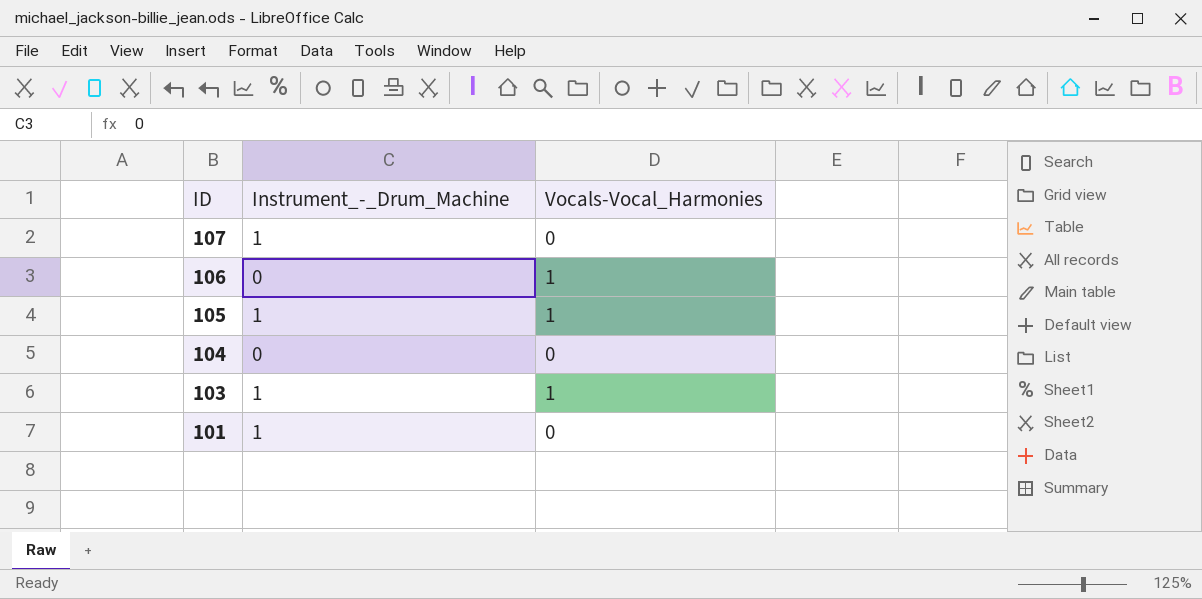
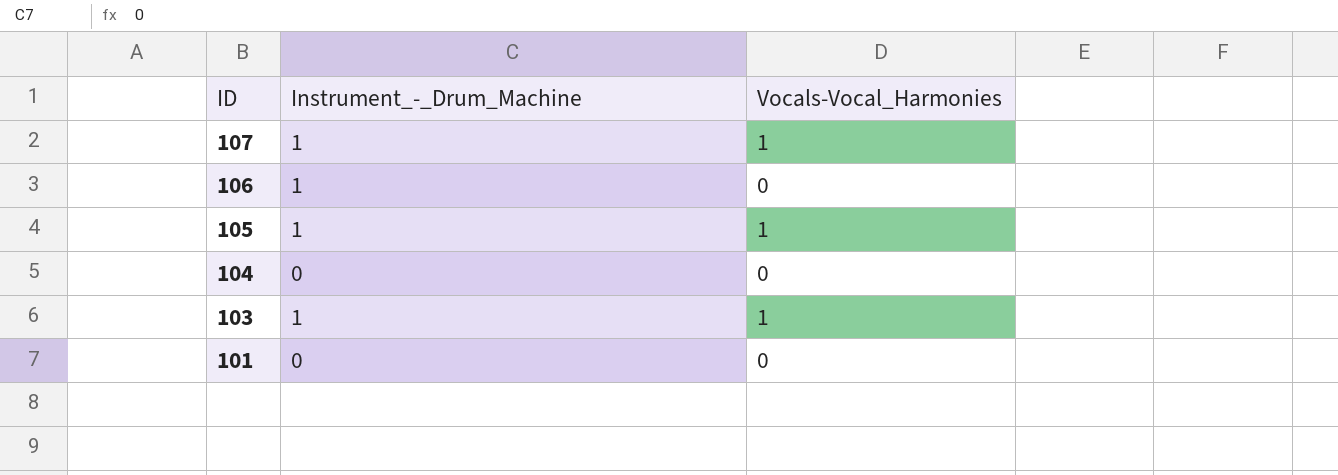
107 | Vocals-Vocal_Harmonies: 0 -> 1
106 | Instrument_-_Drum_Machine: 0 -> 1
106 | Vocals-Vocal_Harmonies: 1 -> 0
101 | Instrument_-_Drum_Machine: 1 -> 0

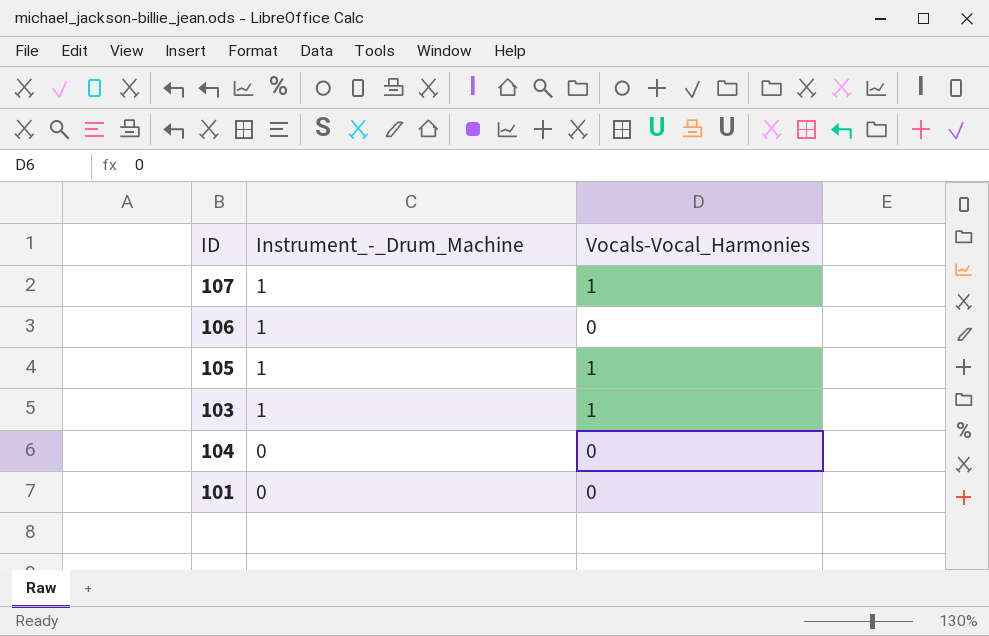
row order: ID descending -> Instrument_-_Drum_Machine descending

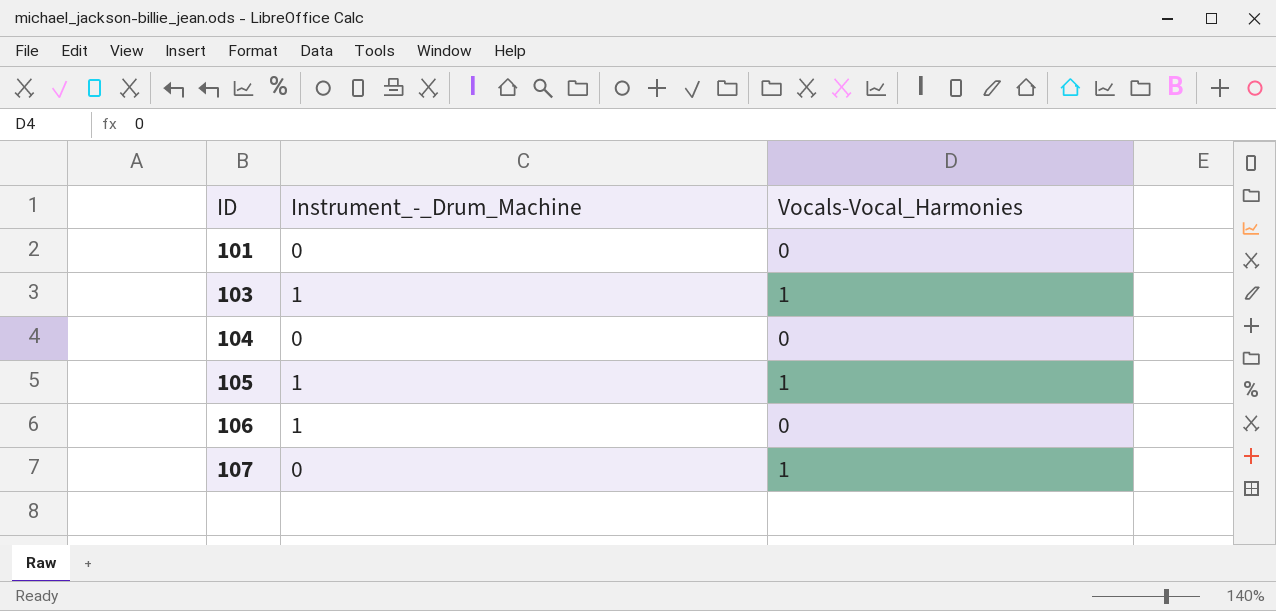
row order: Instrument_-_Drum_Machine descending -> ID ascending
107 | Instrument_-_Drum_Machine: 1 -> 0

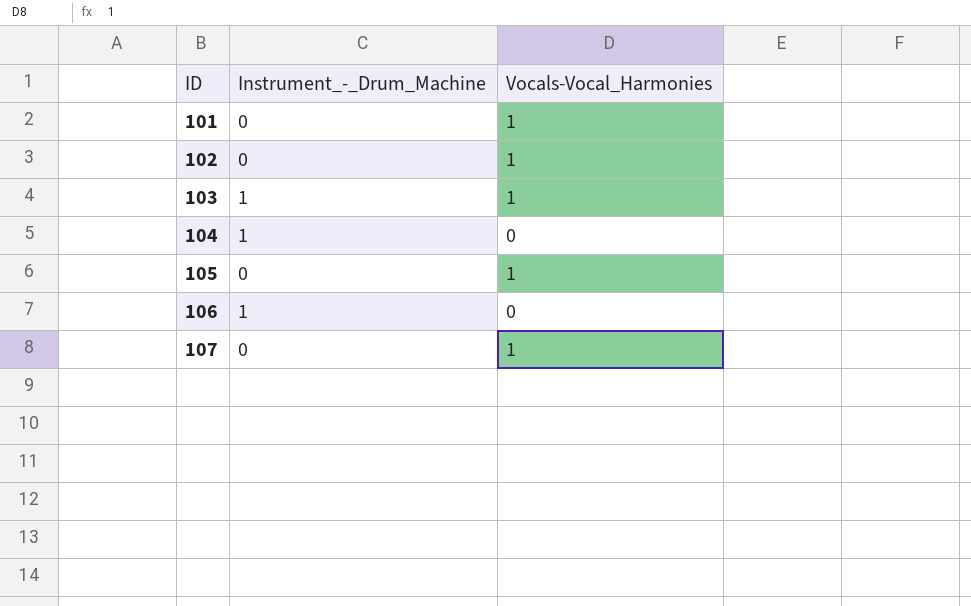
101 | Vocals-Vocal_Harmonies: 0 -> 1
row 102: none -> 0 | 1
104 | Instrument_-_Drum_Machine: 0 -> 1
105 | Instrument_-_Drum_Machine: 1 -> 0

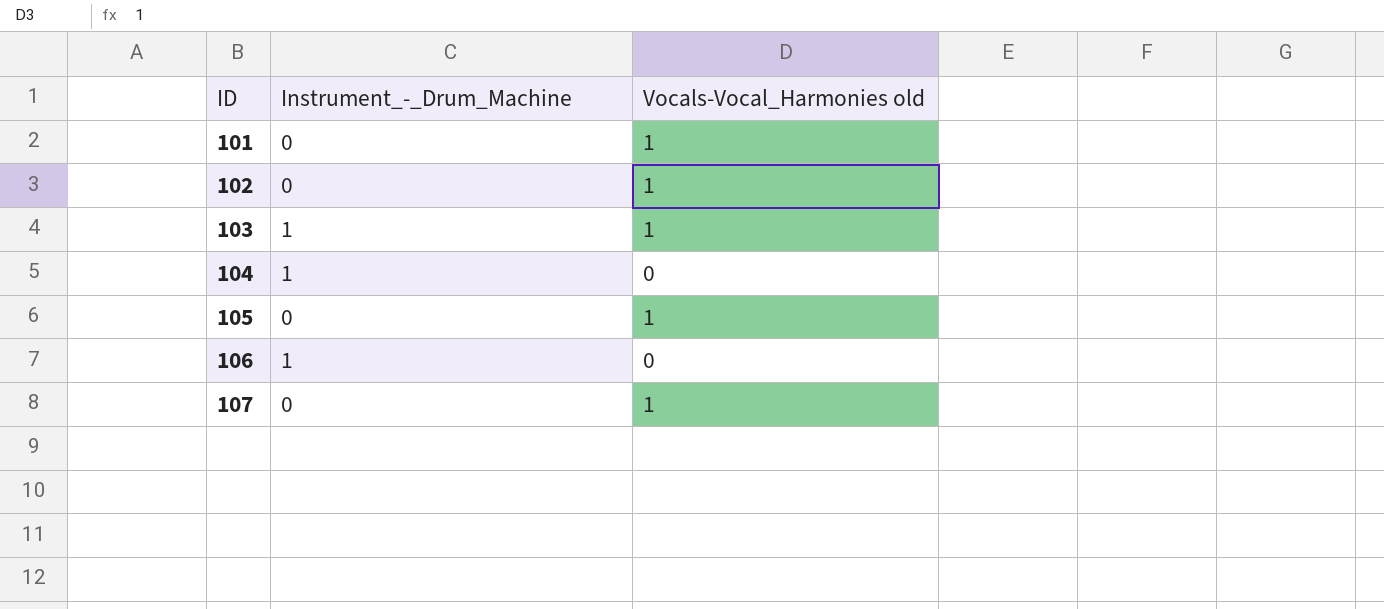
column name: Vocals-Vocal_Harmonies -> Vocals-Vocal_Harmonies old

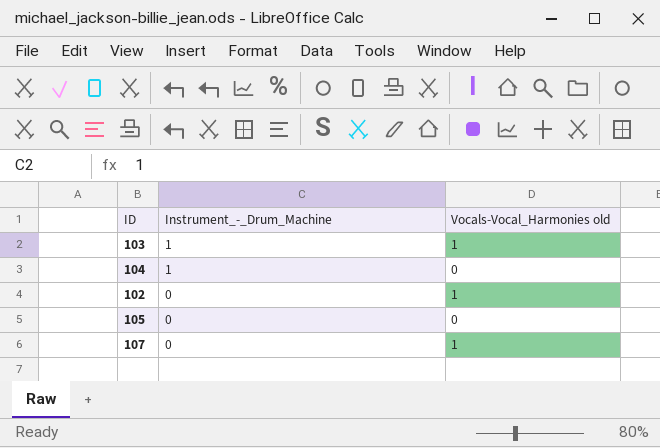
row order: ID ascending -> Instrument_-_Drum_Machine descending
row 101: 0 | 1 -> none
row 106: 1 | 0 -> none
105 | Vocals-Vocal_Harmonies old: 1 -> 0

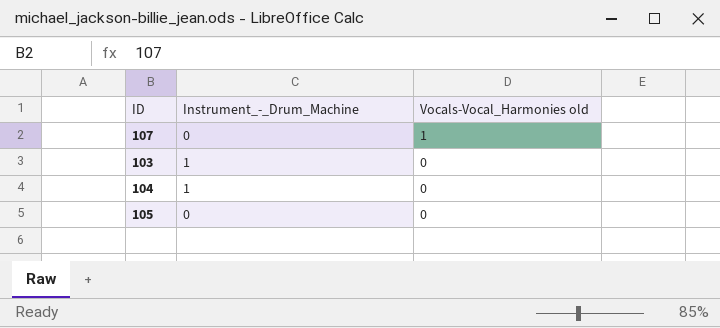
row order: Instrument_-_Drum_Machine descending -> Vocals-Vocal_Harmonies old descending
row 102: 0 | 1 -> none
103 | Vocals-Vocal_Harmonies old: 1 -> 0

